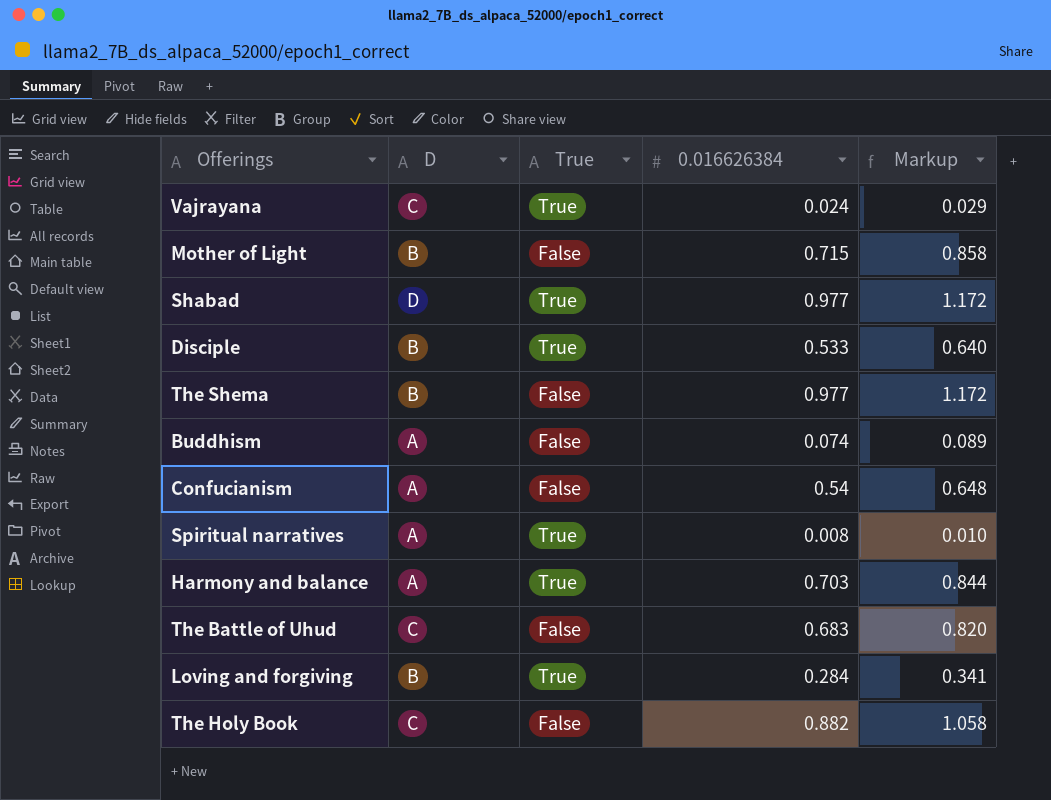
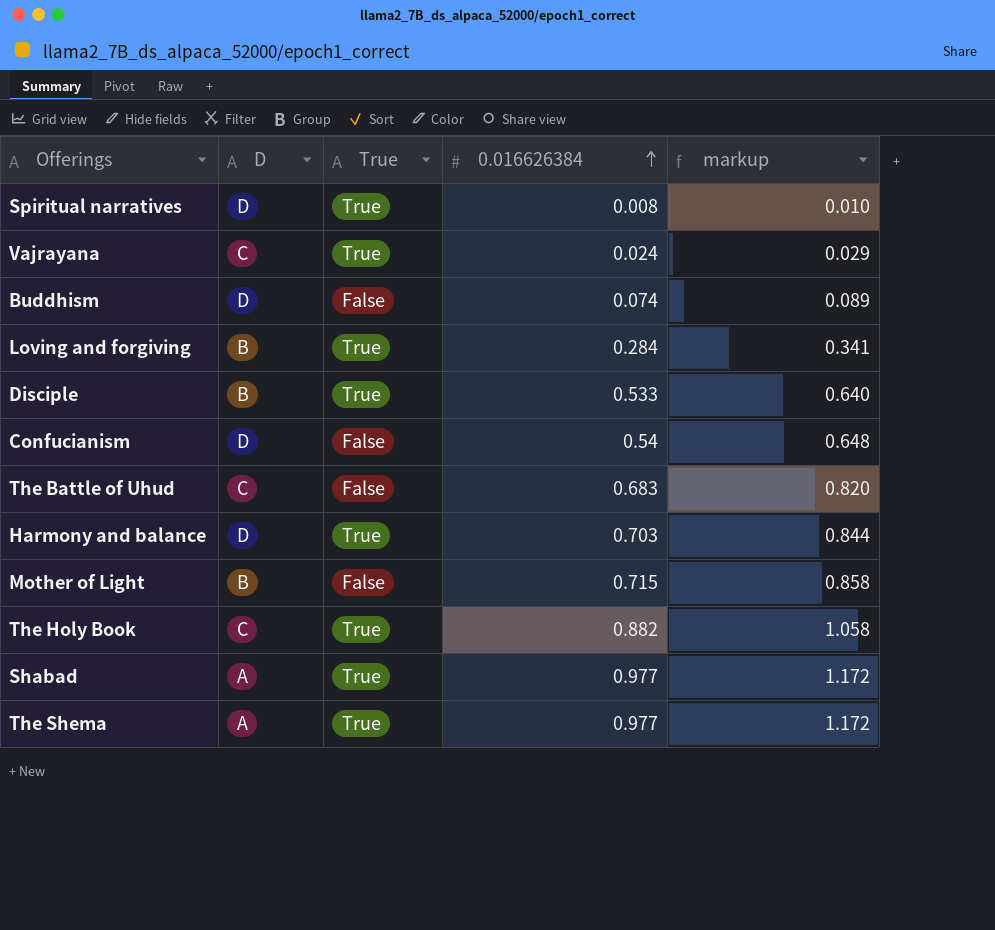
row order: none -> 0.016626384 ascending
column name: Markup -> markup
Spiritual narratives | D: A -> D
Buddhism | D: A -> D
Confucianism | D: A -> D
Harmony and balance | D: A -> D
The Holy Book | True: False -> True
Shabad | D: D -> A
The Shema | D: B -> A
The Shema | True: False -> True

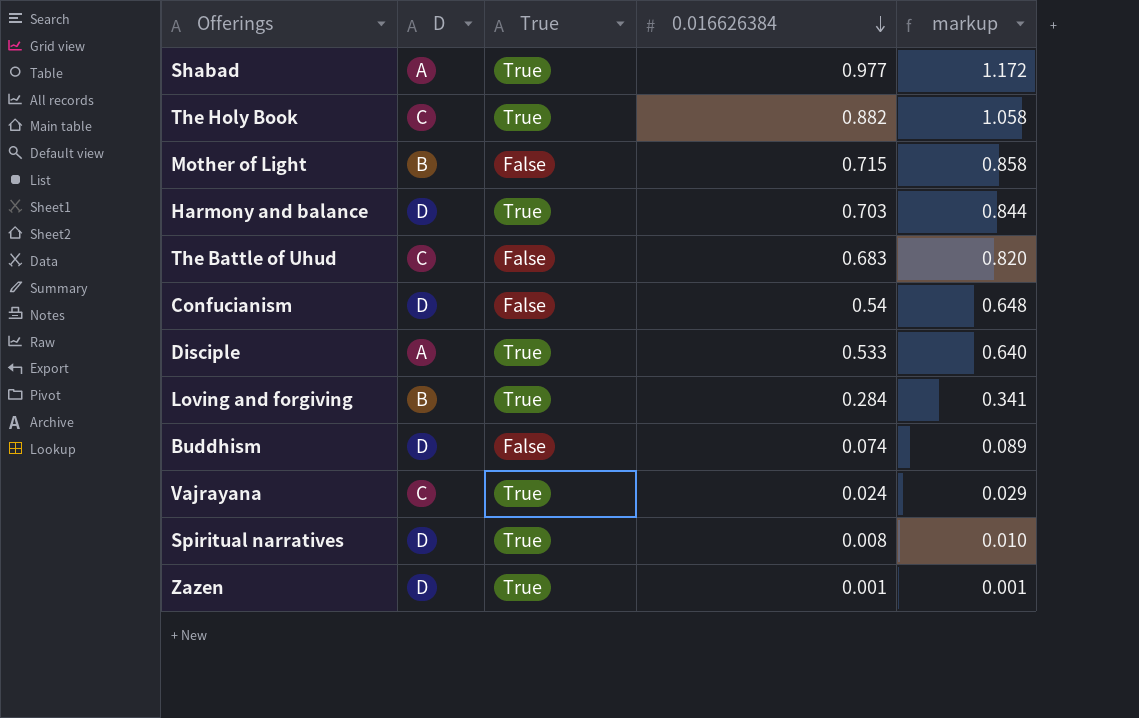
row order: 0.016626384 ascending -> 0.016626384 descending
row The Shema: A | True | 0.977 | 1.172 -> none
Disciple | D: B -> A
row Zazen: none -> D | True | 0.001 | 0.001

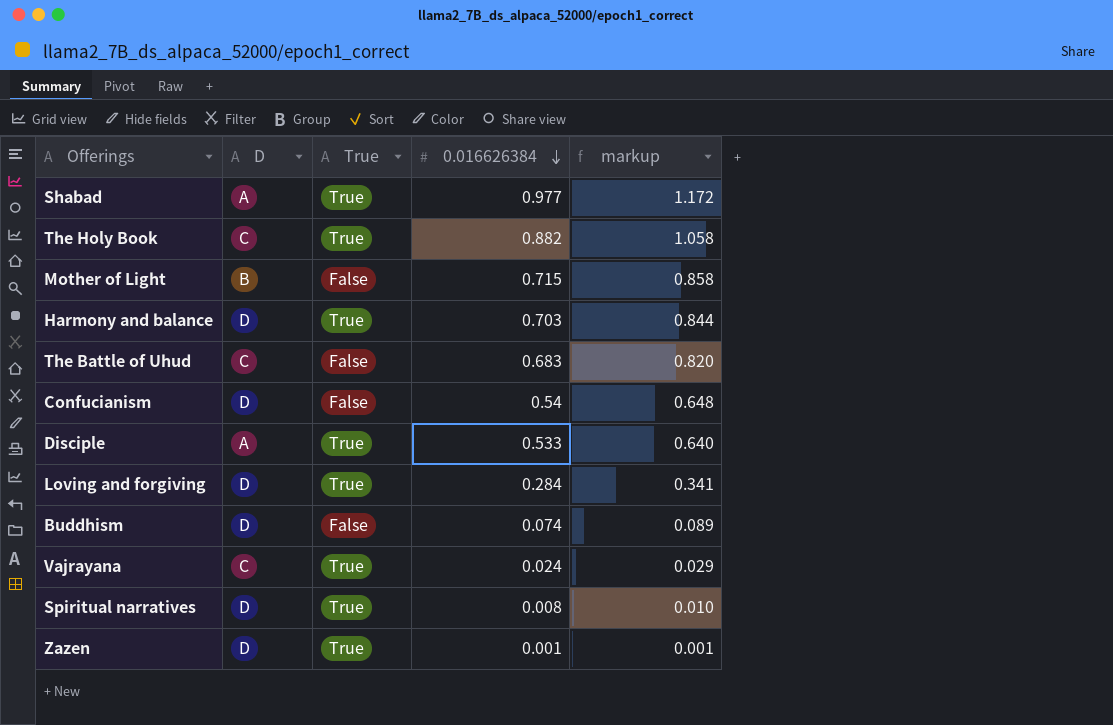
Loving and forgiving | D: B -> D

